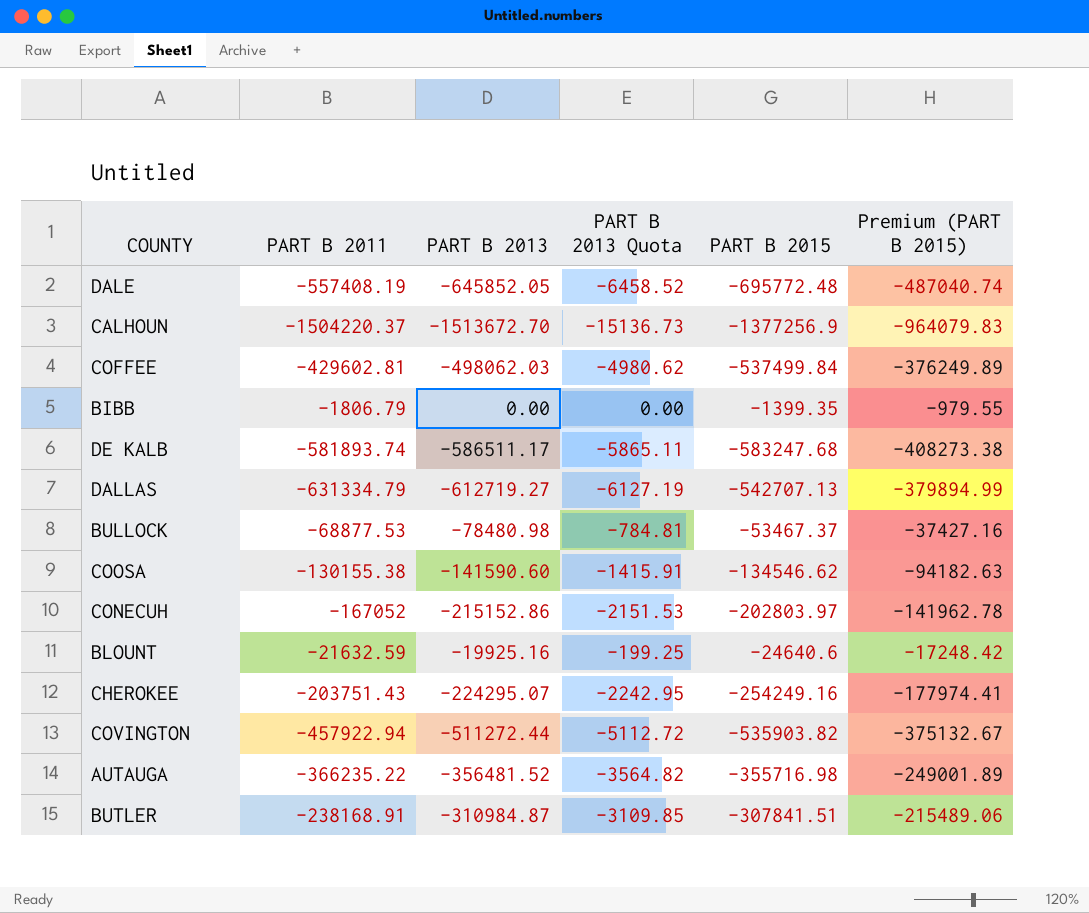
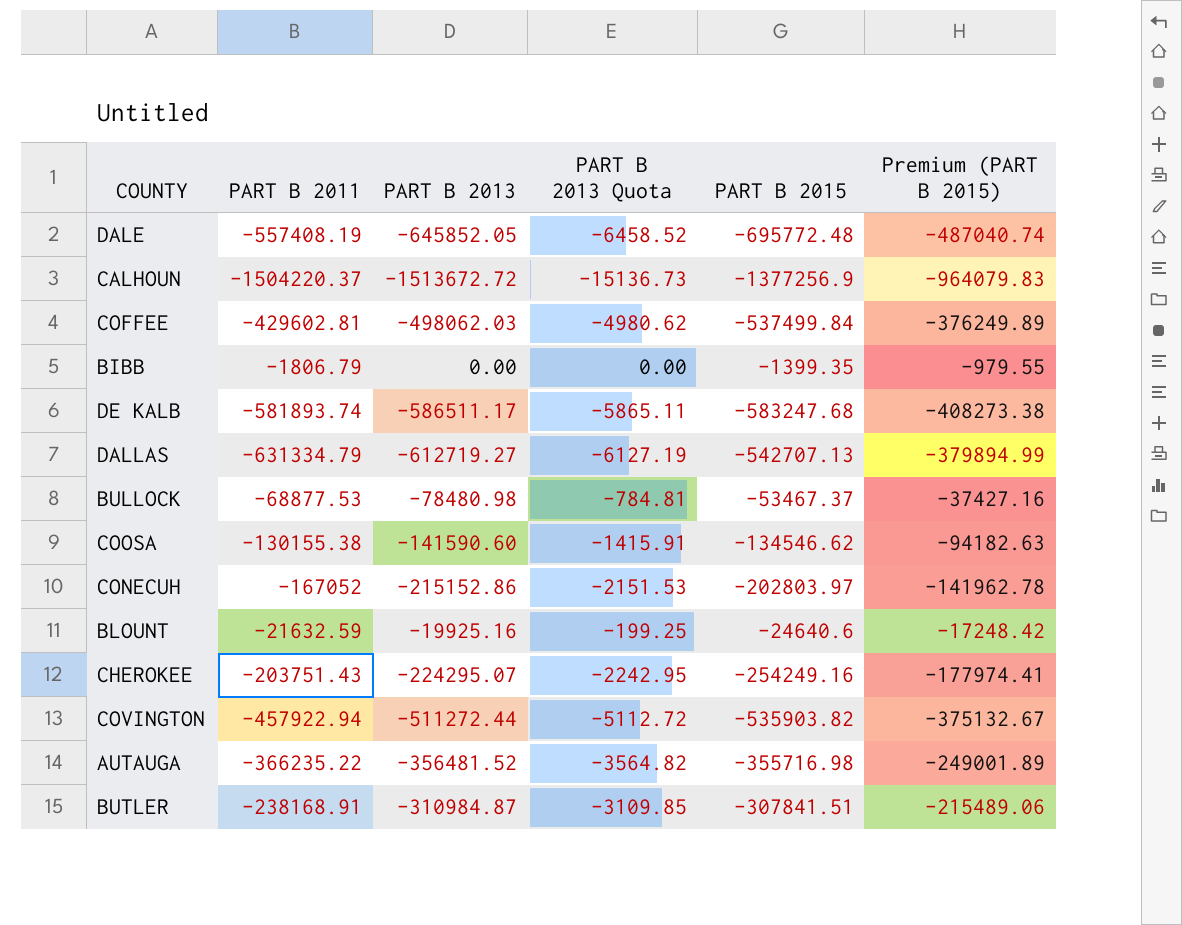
CALHOUN | PART B 2013: -1513672.70 -> -1513672.72

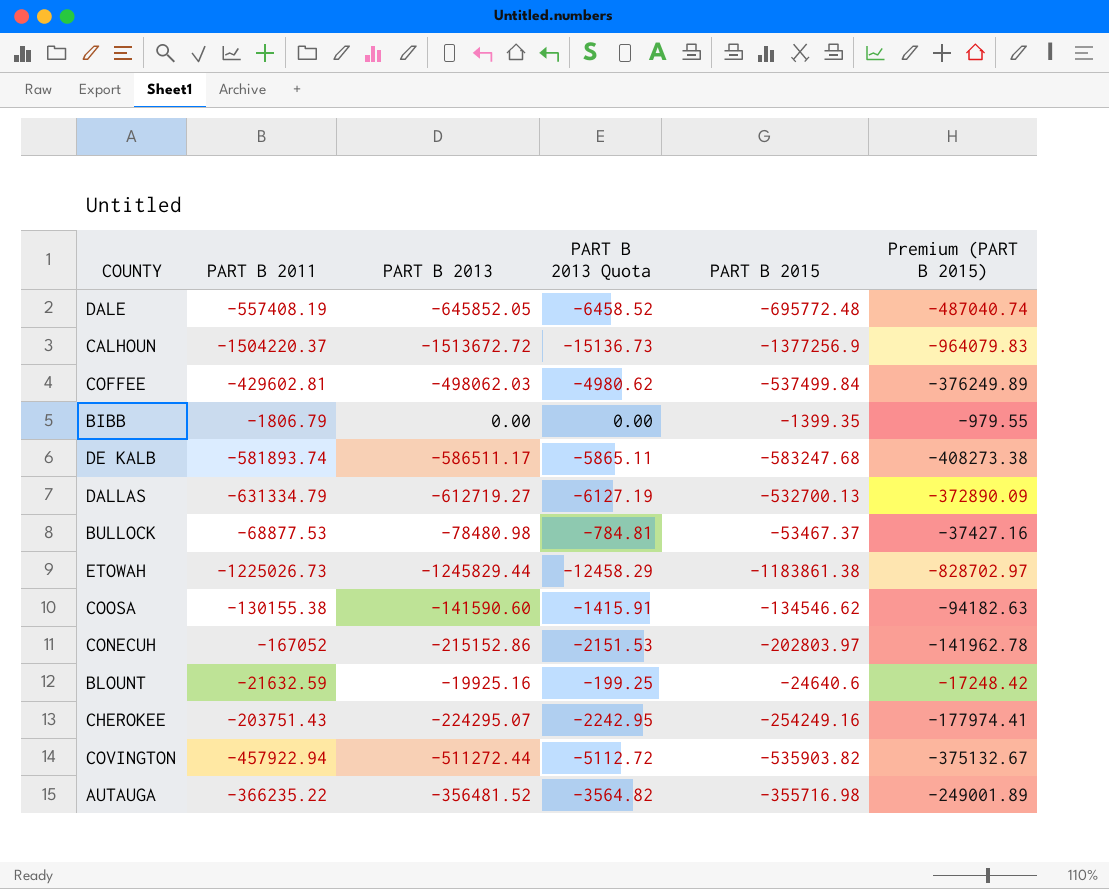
row BUTLER: -238168.91 | -310984.87 | -3109.85 | -307841.51 | -215489.06 -> none
DALLAS | PART B 2015: -542707.13 -> -532700.13
DALLAS | Premium (PART B 2015): -379894.99 -> -372890.09
row ETOWAH: none -> -1225026.73 | -1245829.44 | -12458.29 | -1183861.38 | -828702.97

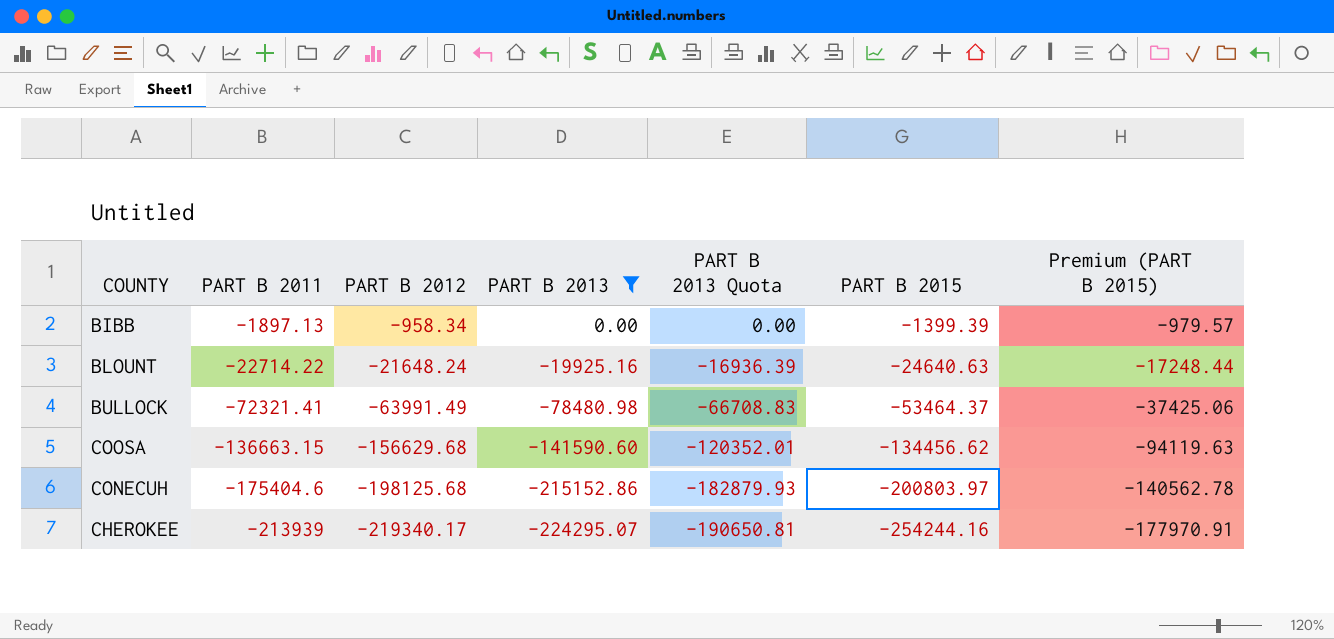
filter: none -> PART B 2013 >= -224295.07
row order: none -> PART B 2011 descending
column PART B 2012 | position: none -> 3
column PART B 2013 Quota | formula: [PART B 2013] * 0.01 -> [PART B 2013] * 0.85
BIBB | PART B 2011: -1806.79 -> -1897.13
BIBB | PART B 2015: -1399.35 -> -1399.39
BIBB | Premium (PART B 2015): -979.55 -> -979.57
BLOUNT | PART B 2011: -21632.59 -> -22714.22
BLOUNT | PART B 2015: -24640.6 -> -24640.63
BLOUNT | Premium (PART B 2015): -17248.42 -> -17248.44
BULLOCK | PART B 2011: -68877.53 -> -72321.41
BULLOCK | PART B 2015: -53467.37 -> -53464.37
BULLOCK | Premium (PART B 2015): -37427.16 -> -37425.06
COOSA | PART B 2011: -130155.38 -> -136663.15
COOSA | PART B 2015: -134546.62 -> -134456.62
COOSA | Premium (PART B 2015): -94182.63 -> -94119.63
CONECUH | PART B 2011: -167052 -> -175404.6
CONECUH | PART B 2015: -202803.97 -> -200803.97
CONECUH | Premium (PART B 2015): -141962.78 -> -140562.78
CHEROKEE | PART B 2011: -203751.43 -> -213939
CHEROKEE | PART B 2015: -254249.16 -> -254244.16
CHEROKEE | Premium (PART B 2015): -177974.41 -> -177970.91

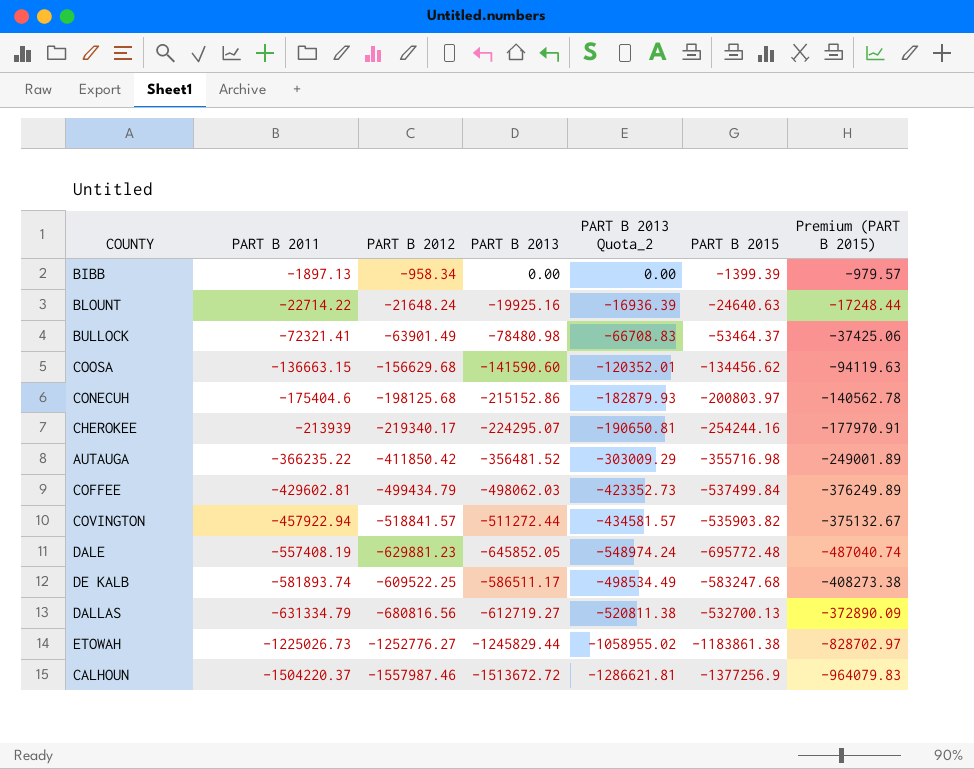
filter: PART B 2013 >= -224295.07 -> none
column name: PART B 2013 Quota -> PART B 2013 Quota_2
BULLOCK | PART B 2012: -63991.49 -> -63901.49

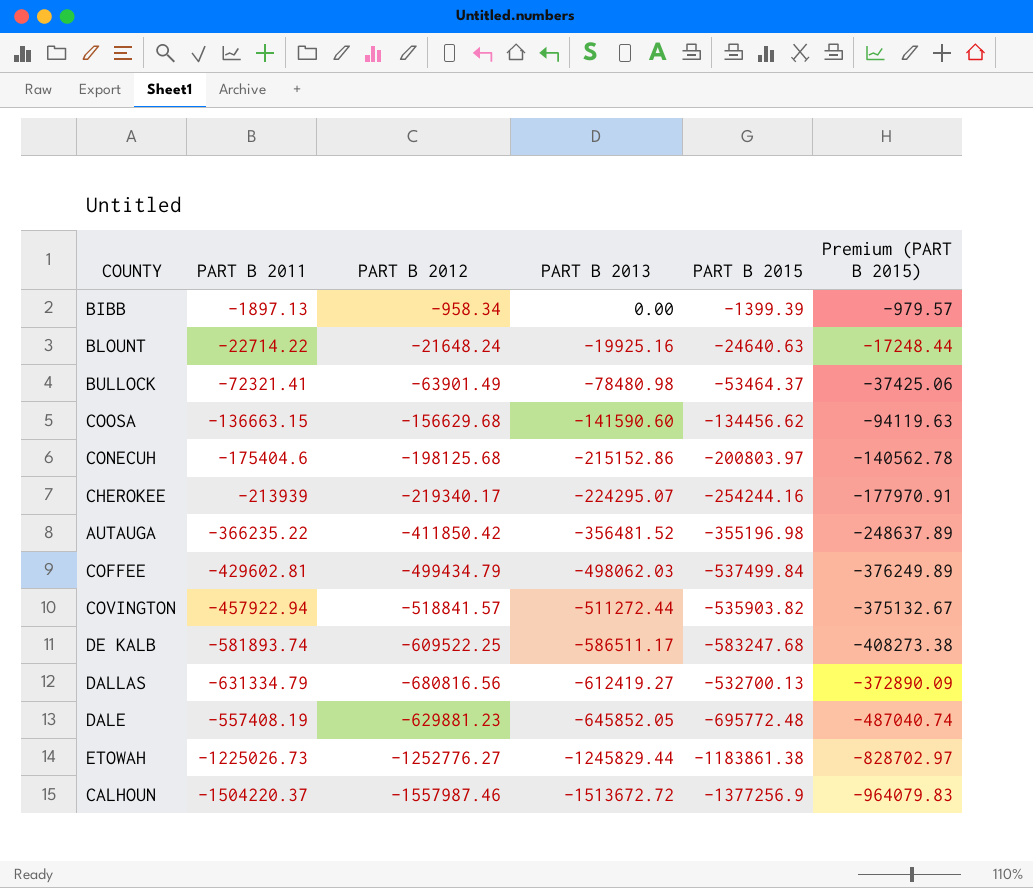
row order: PART B 2011 descending -> PART B 2013 descending
column PART B 2013 Quota_2 | formula: [PART B 2013] * 0.85 -> none
AUTAUGA | PART B 2015: -355716.98 -> -355196.98
AUTAUGA | Premium (PART B 2015): -249001.89 -> -248637.89
DALLAS | PART B 2013: -612719.27 -> -612419.27

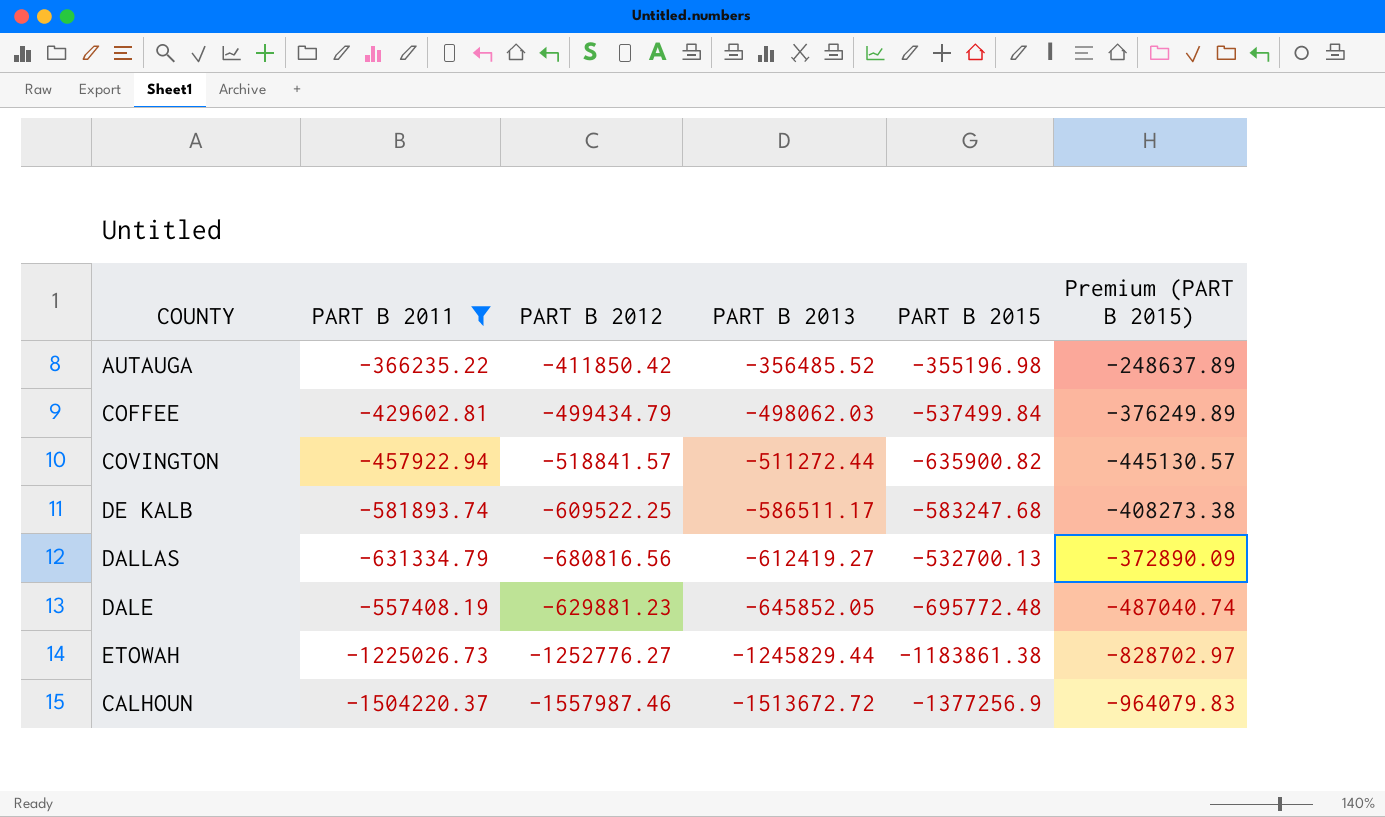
filter: none -> PART B 2011 <= -366235.22
AUTAUGA | PART B 2013: -356481.52 -> -356485.52
COVINGTON | PART B 2015: -535903.82 -> -635900.82
COVINGTON | Premium (PART B 2015): -375132.67 -> -445130.57

